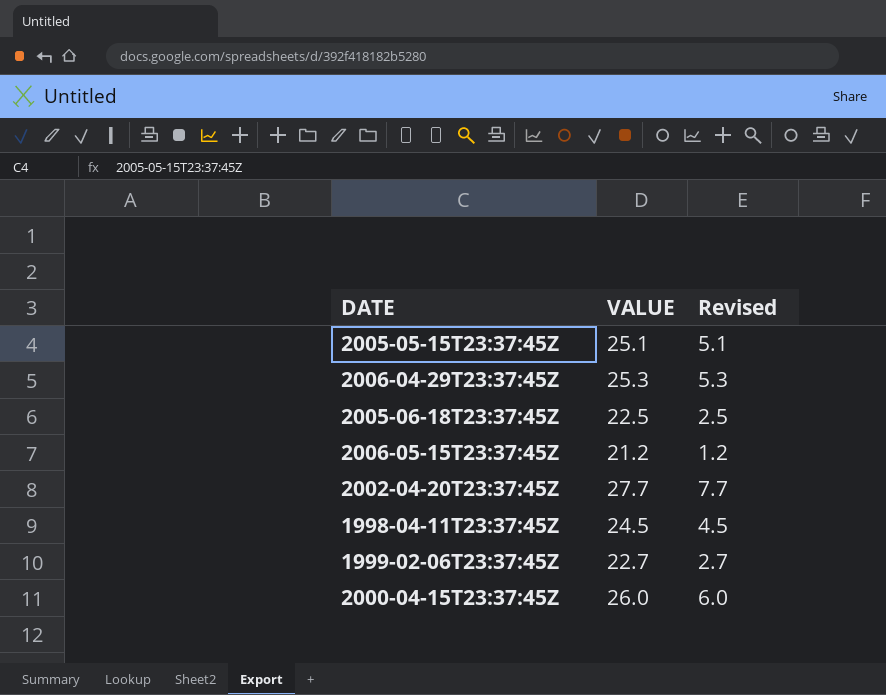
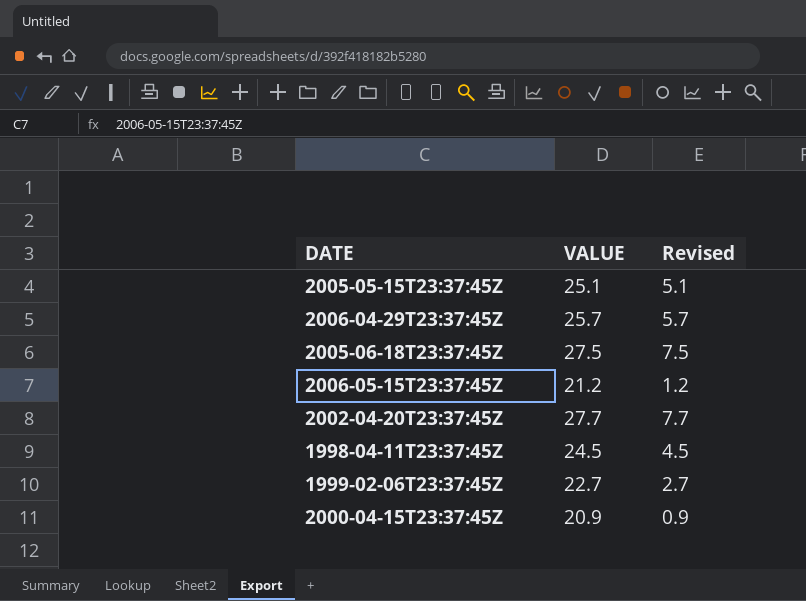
2006-04-29T23:37:45Z | VALUE: 25.3 -> 25.7
2006-04-29T23:37:45Z | Revised: 5.3 -> 5.7
2005-06-18T23:37:45Z | VALUE: 22.5 -> 27.5
2005-06-18T23:37:45Z | Revised: 2.5 -> 7.5
2000-04-15T23:37:45Z | VALUE: 26.0 -> 20.9
2000-04-15T23:37:45Z | Revised: 6.0 -> 0.9

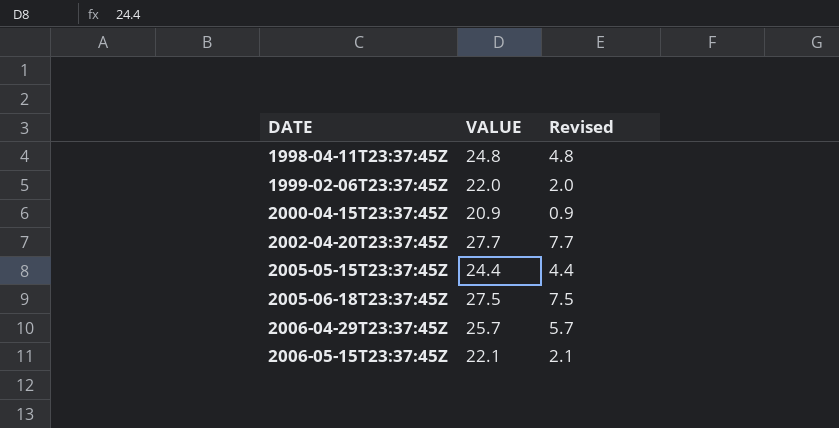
row order: none -> DATE ascending
1998-04-11T23:37:45Z | VALUE: 24.5 -> 24.8
1998-04-11T23:37:45Z | Revised: 4.5 -> 4.8
1999-02-06T23:37:45Z | VALUE: 22.7 -> 22.0
1999-02-06T23:37:45Z | Revised: 2.7 -> 2.0
2005-05-15T23:37:45Z | VALUE: 25.1 -> 24.4
2005-05-15T23:37:45Z | Revised: 5.1 -> 4.4
2006-05-15T23:37:45Z | VALUE: 21.2 -> 22.1
2006-05-15T23:37:45Z | Revised: 1.2 -> 2.1

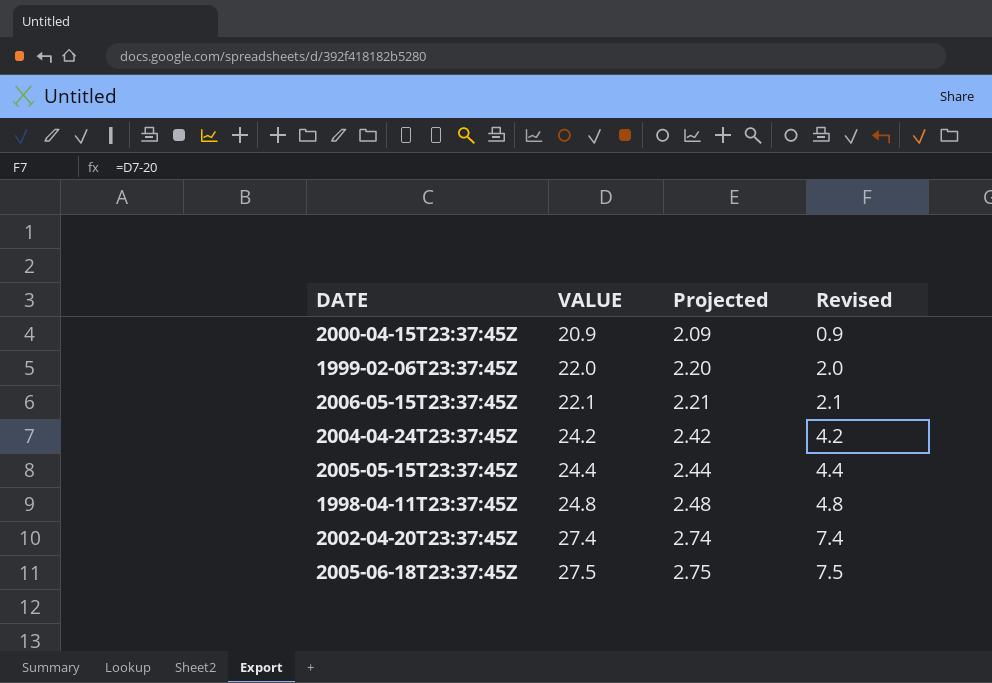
row order: DATE ascending -> VALUE ascending
column Projected | formula: none -> [VALUE] * 0.1
row 2006-04-29T23:37:45Z: 25.7 | 5.7 -> none
row 2004-04-24T23:37:45Z: none -> 24.2 | 2.42 | 4.2
2002-04-20T23:37:45Z | VALUE: 27.7 -> 27.4
2002-04-20T23:37:45Z | Revised: 7.7 -> 7.4

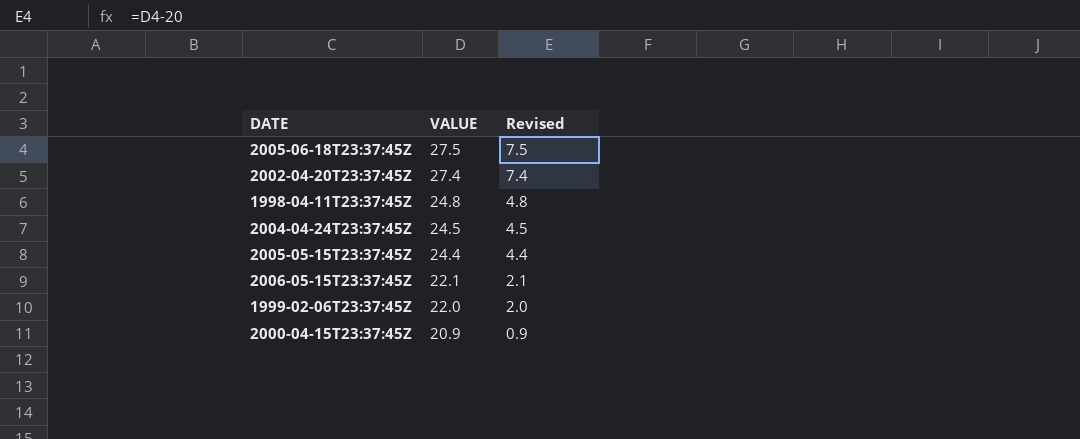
row order: VALUE ascending -> VALUE descending
column Projected | formula: [VALUE] * 0.1 -> none
2004-04-24T23:37:45Z | VALUE: 24.2 -> 24.5
2004-04-24T23:37:45Z | Revised: 4.2 -> 4.5

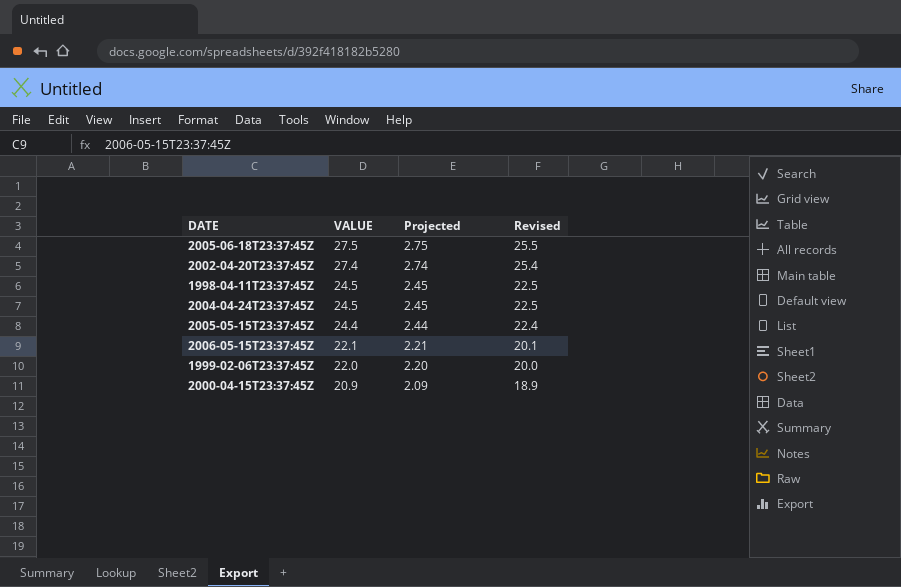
column Projected | formula: none -> [VALUE] * 0.1
column Revised | formula: [VALUE] - 20 -> [VALUE] - 2
1998-04-11T23:37:45Z | VALUE: 24.8 -> 24.5

